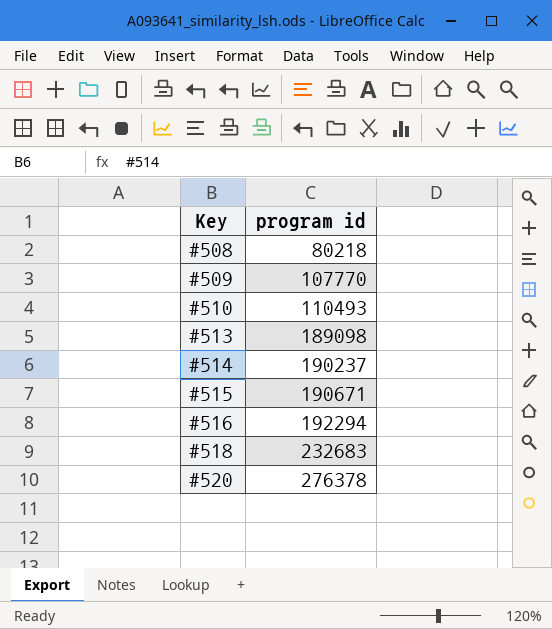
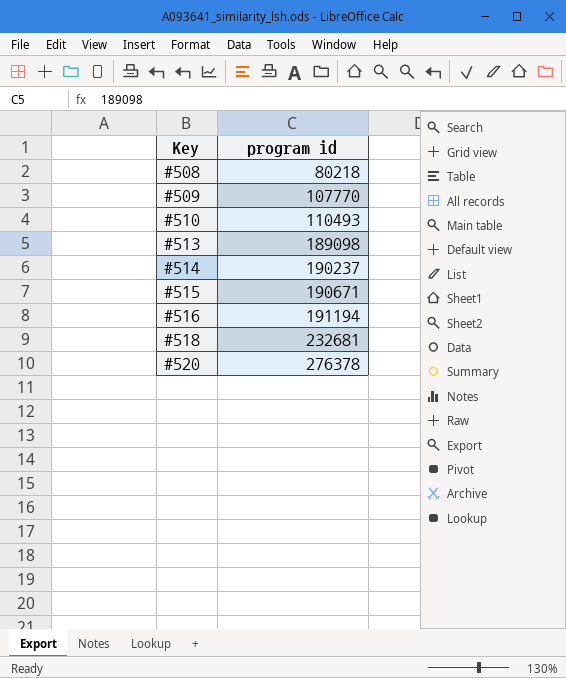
#516 | program id: 192294 -> 191194
#518 | program id: 232683 -> 232681

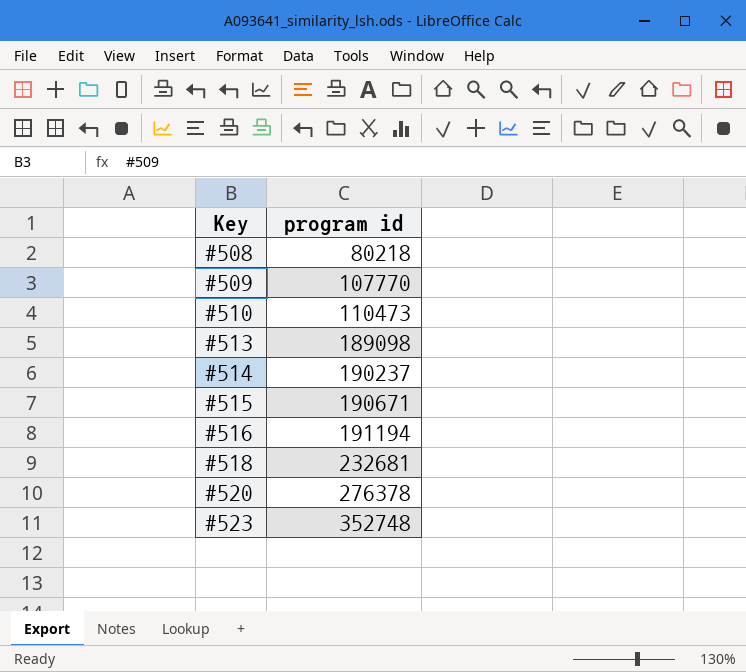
#510 | program id: 110493 -> 110473
row #523: none -> 352748

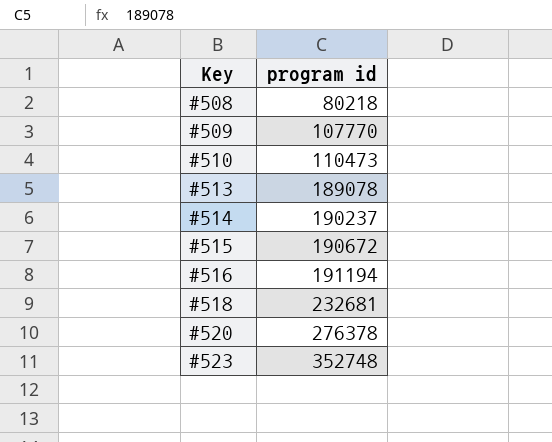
#513 | program id: 189098 -> 189078
#515 | program id: 190671 -> 190672

